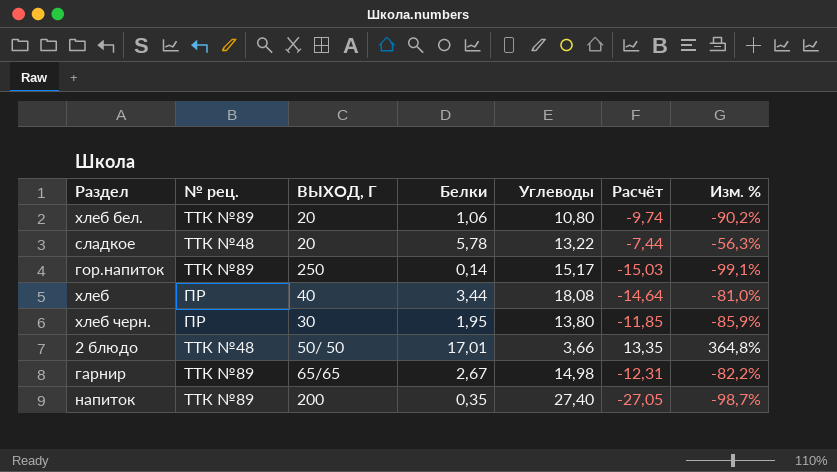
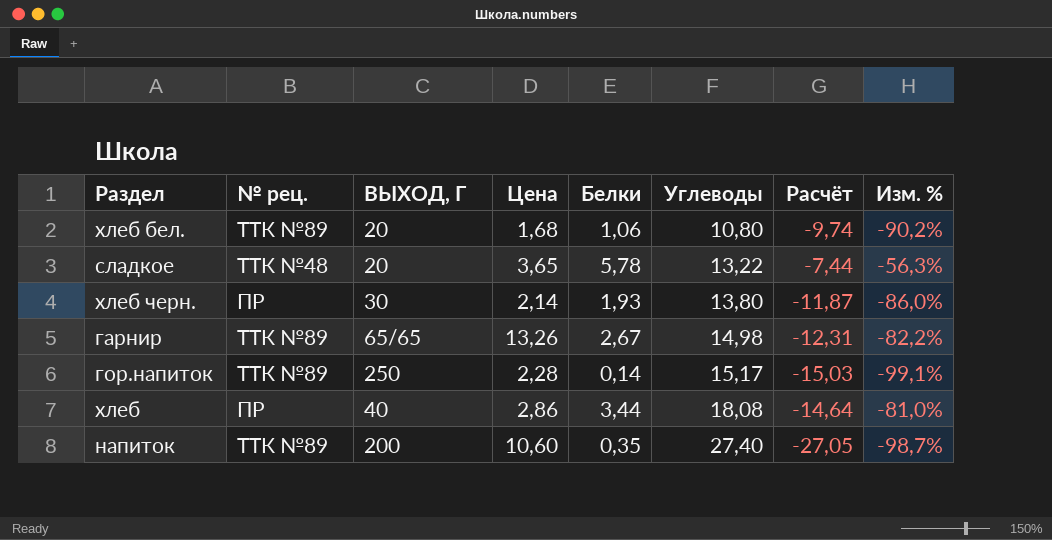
row order: none -> Углеводы ascending
column Цена | position: none -> 4
row 2 блюдо: ТТК №48 | 50/ 50 | 17,01 | 3,66 | 13,35 | 364,8% -> none
хлеб черн. | Белки: 1,95 -> 1,93
хлеб черн. | Расчёт: -11,85 -> -11,87
хлеб черн. | Изм. %: -85,9% -> -86,0%

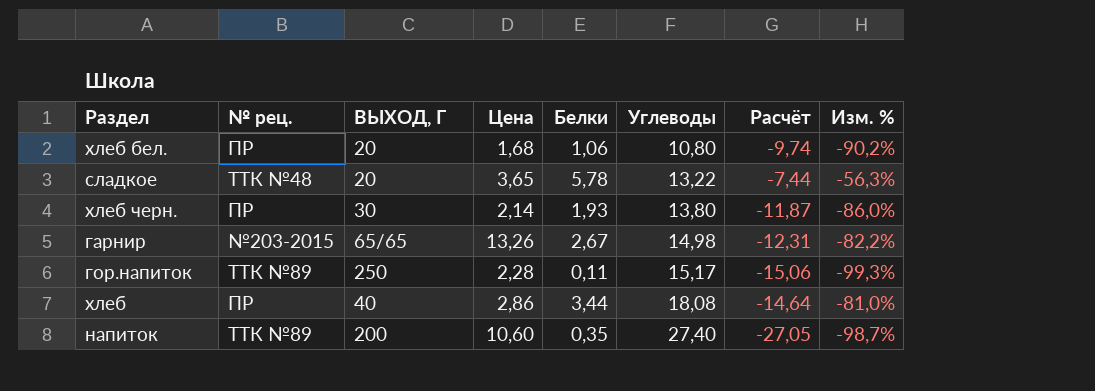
хлеб бел. | № рец.: ТТК №89 -> ПР
гарнир | № рец.: ТТК №89 -> №203-2015
гор.напиток | Белки: 0,14 -> 0,11
гор.напиток | Расчёт: -15,03 -> -15,06
гор.напиток | Изм. %: -99,1% -> -99,3%

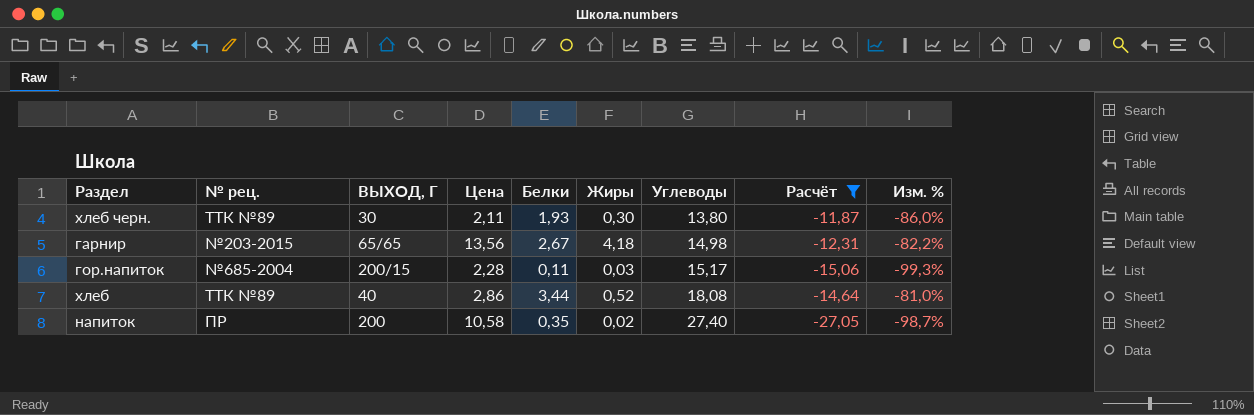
filter: none -> Расчёт <= -11,87
column Жиры | position: none -> 6
хлеб черн. | № рец.: ПР -> ТТК №89
хлеб черн. | Цена: 2,14 -> 2,11
гарнир | Цена: 13,26 -> 13,56
гор.напиток | № рец.: ТТК №89 -> №685-2004
гор.напиток | ВЫХОД, Г: 250 -> 200/15
хлеб | № рец.: ПР -> ТТК №89
напиток | № рец.: ТТК №89 -> ПР
напиток | Цена: 10,60 -> 10,58

